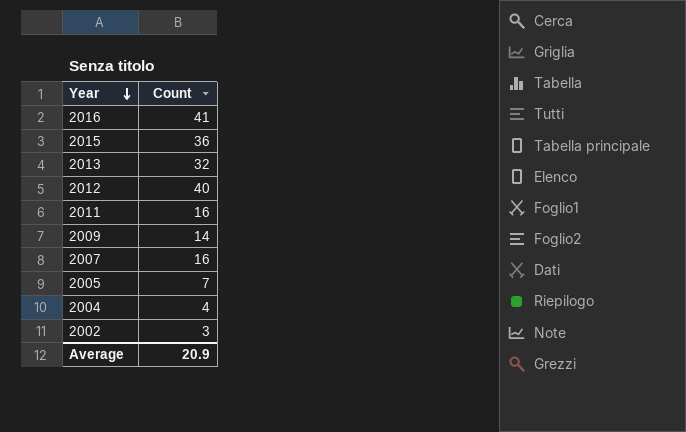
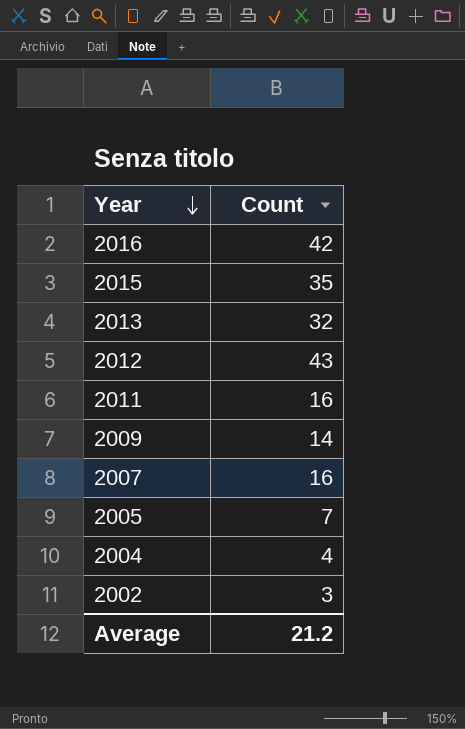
2016 | Count: 41 -> 42
2015 | Count: 36 -> 35
2012 | Count: 40 -> 43
Average | Count: 20.9 -> 21.2

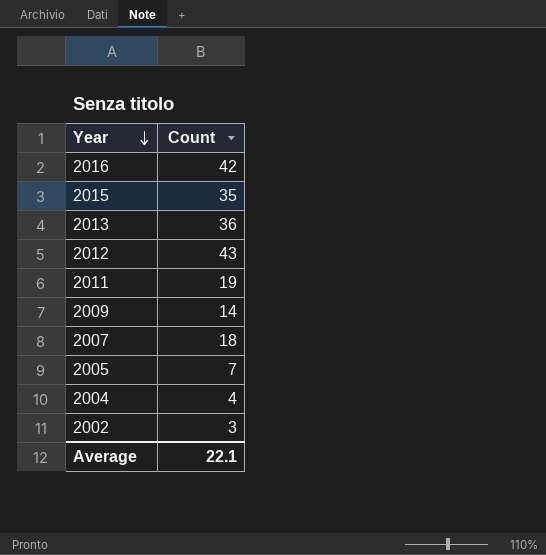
2013 | Count: 32 -> 36
2011 | Count: 16 -> 19
2007 | Count: 16 -> 18
Average | Count: 21.2 -> 22.1

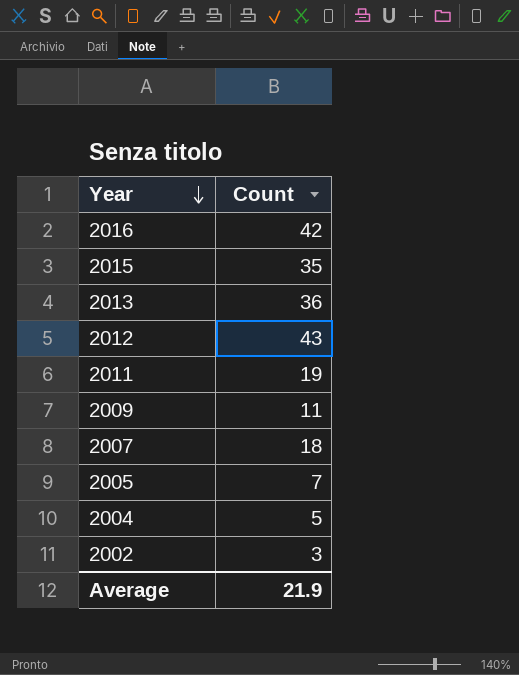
2009 | Count: 14 -> 11
2004 | Count: 4 -> 5
Average | Count: 22.1 -> 21.9

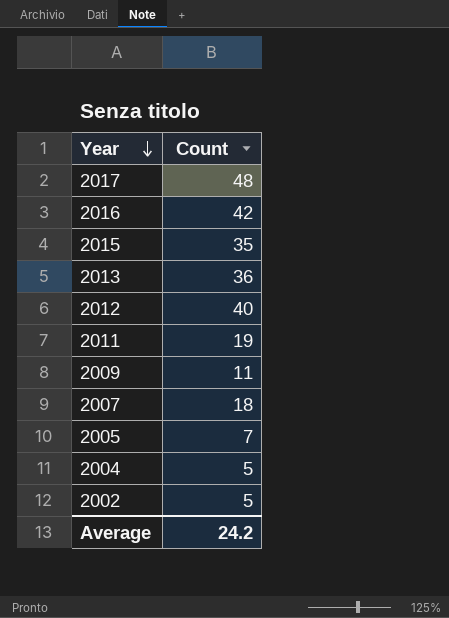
row 2017: none -> 48
2012 | Count: 43 -> 40
2002 | Count: 3 -> 5
Average | Count: 21.9 -> 24.2

